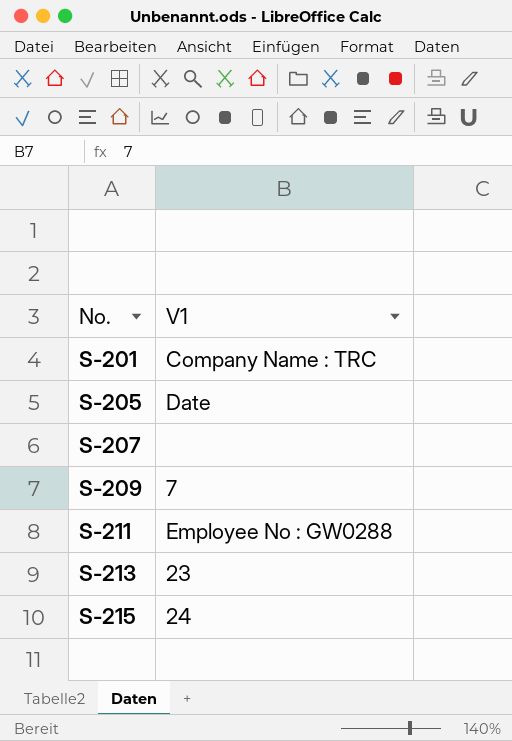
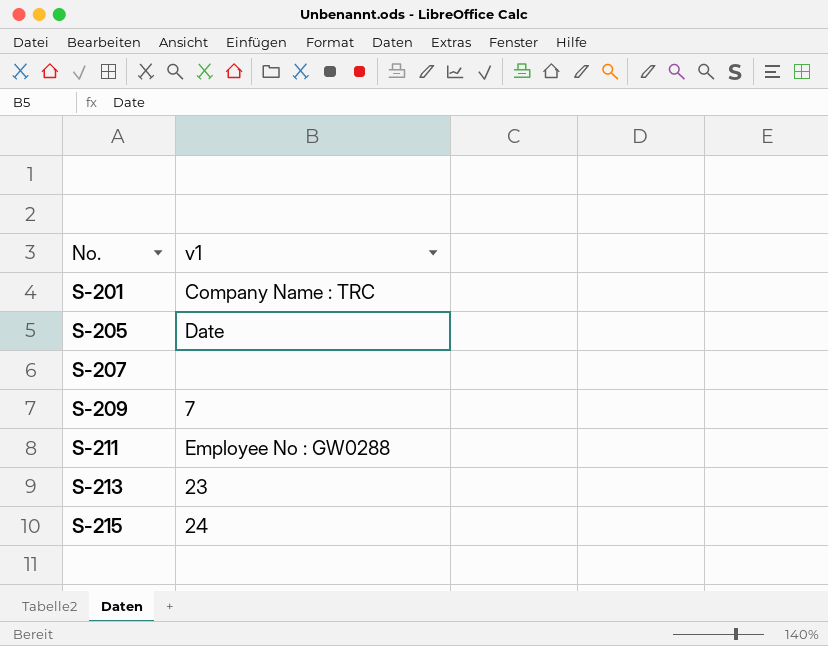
column name: V1 -> v1

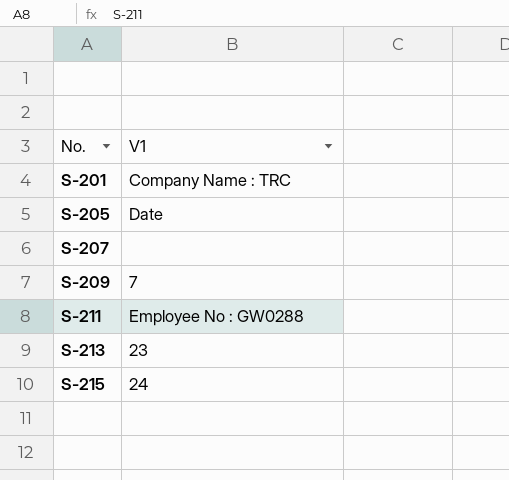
column name: v1 -> V1

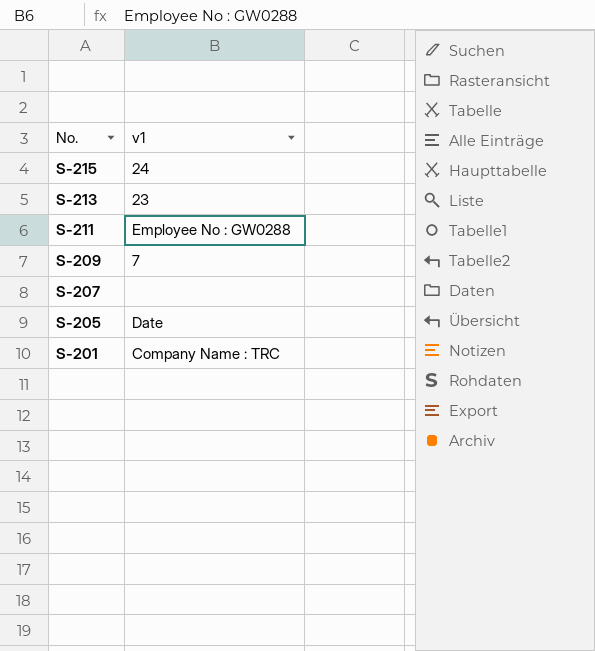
row order: No. ascending -> No. descending
column name: V1 -> v1

